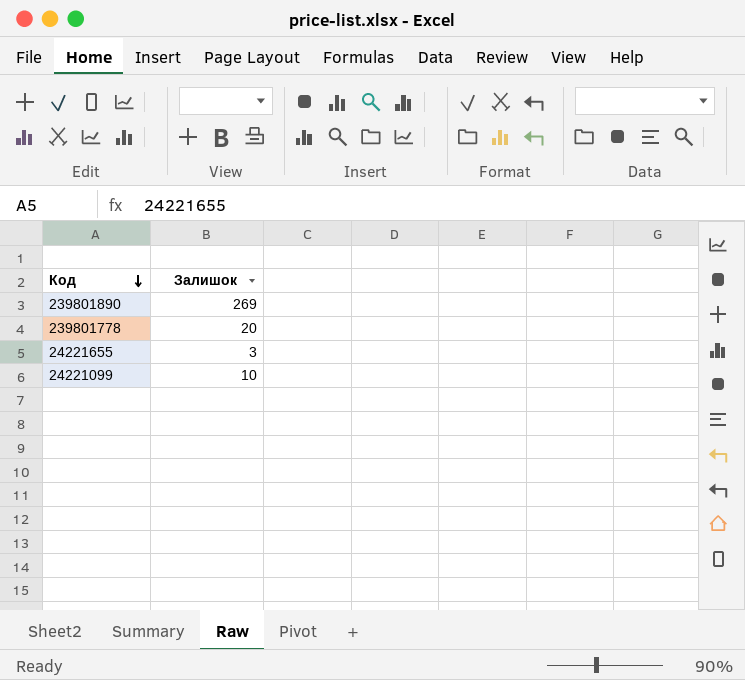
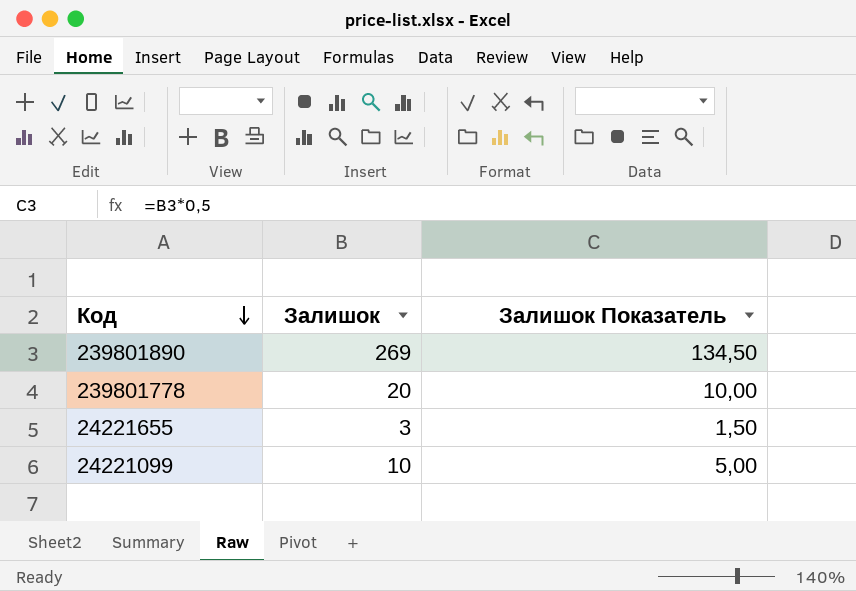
column Залишок Показатель | formula: none -> [Залишок] * 0,5

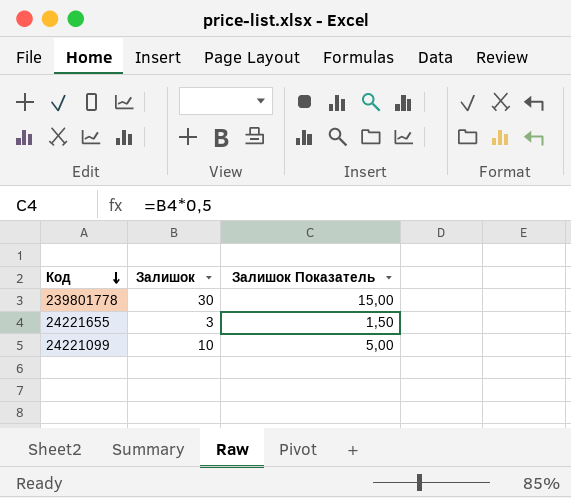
row 239801890: 269 | 134,50 -> none
239801778 | Залишок: 20 -> 30
239801778 | Залишок Показатель: 10,00 -> 15,00

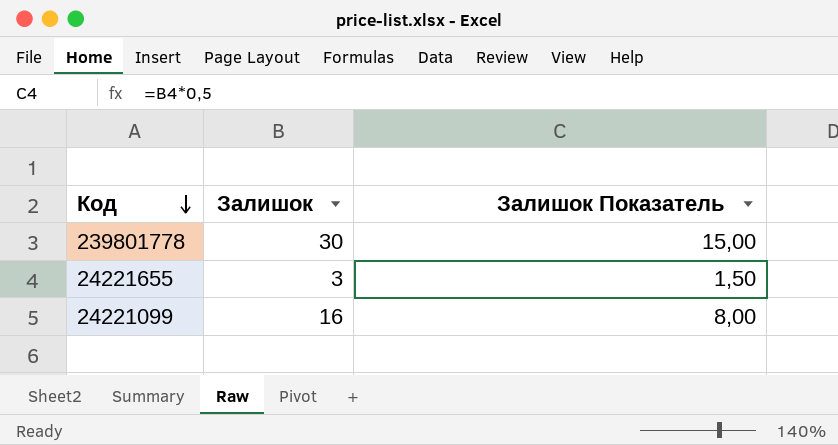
24221099 | Залишок: 10 -> 16
24221099 | Залишок Показатель: 5,00 -> 8,00

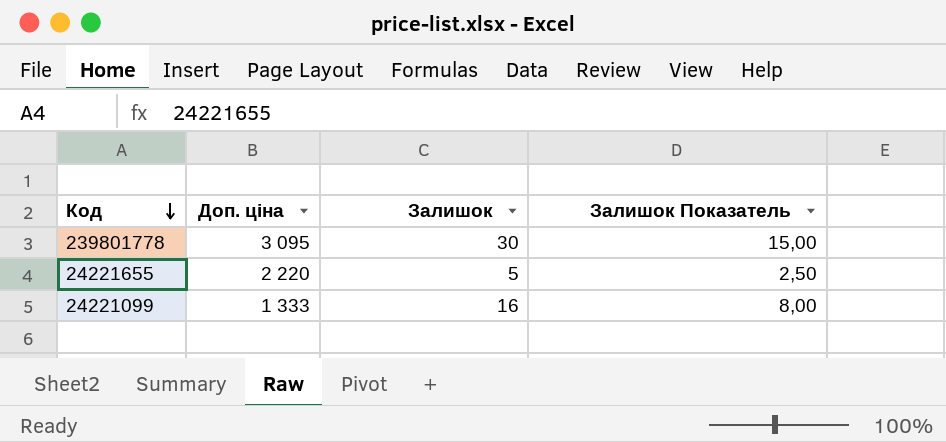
column Доп. ціна | position: none -> 2
24221655 | Залишок: 3 -> 5
24221655 | Залишок Показатель: 1,50 -> 2,50

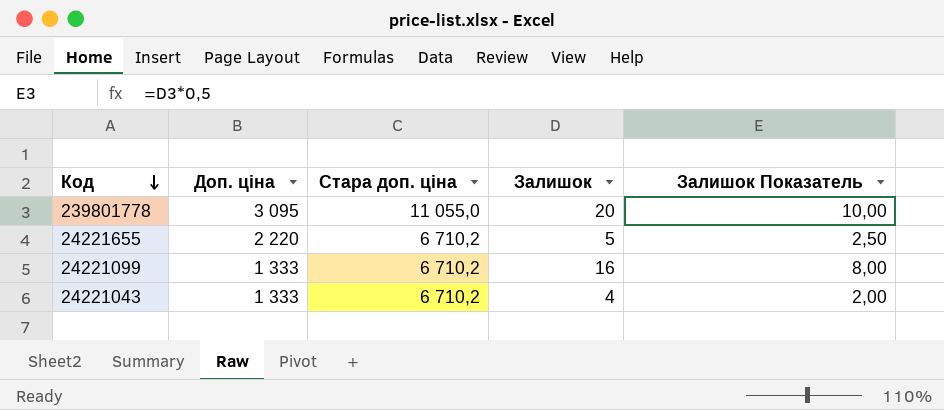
column Стара доп. ціна | position: none -> 3
239801778 | Залишок: 30 -> 20
239801778 | Залишок Показатель: 15,00 -> 10,00
row 24221043: none -> 1 333 | 6 710,2 | 4 | 2,00

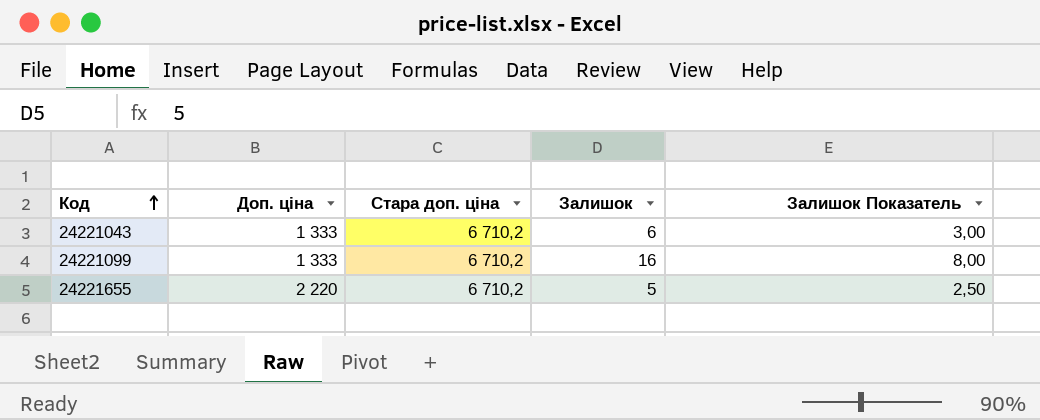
row order: Код descending -> Код ascending
row 239801778: 3 095 | 11 055,0 | 20 | 10,00 -> none
24221043 | Залишок: 4 -> 6
24221043 | Залишок Показатель: 2,00 -> 3,00

